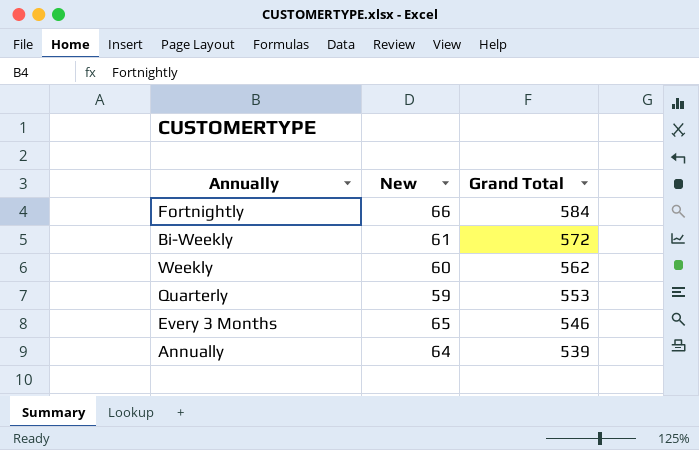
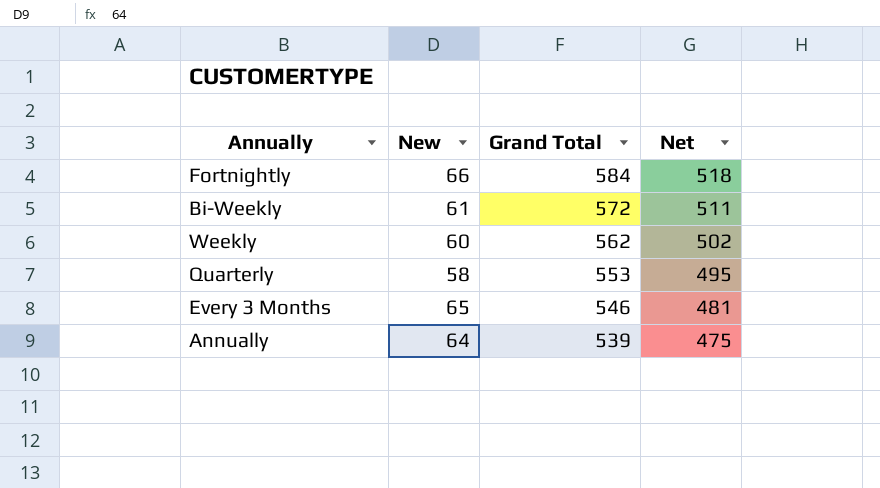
column Net | formula: none -> [Grand Total] - [New]
Quarterly | New: 59 -> 58

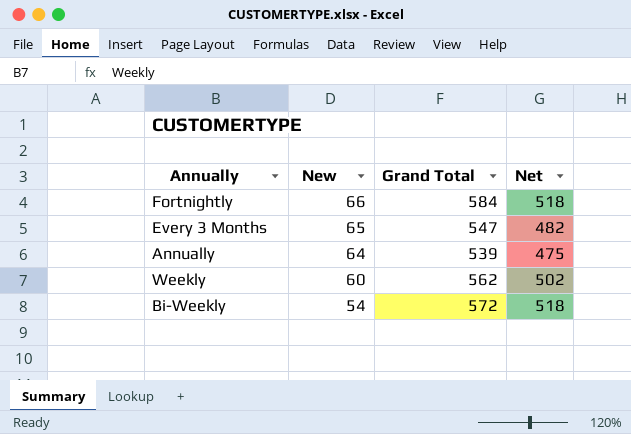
row order: Grand Total descending -> New descending
row Quarterly: 58 | 553 | 495 -> none
Every 3 Months | Grand Total: 546 -> 547
Every 3 Months | Net: 481 -> 482
Bi-Weekly | New: 61 -> 54
Bi-Weekly | Net: 511 -> 518

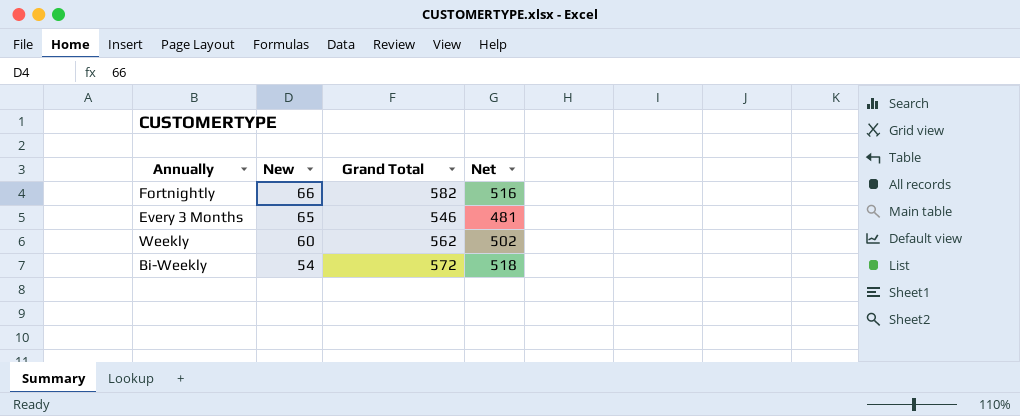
row Annually: 64 | 539 | 475 -> none
Fortnightly | Grand Total: 584 -> 582
Fortnightly | Net: 518 -> 516
Every 3 Months | Grand Total: 547 -> 546
Every 3 Months | Net: 482 -> 481

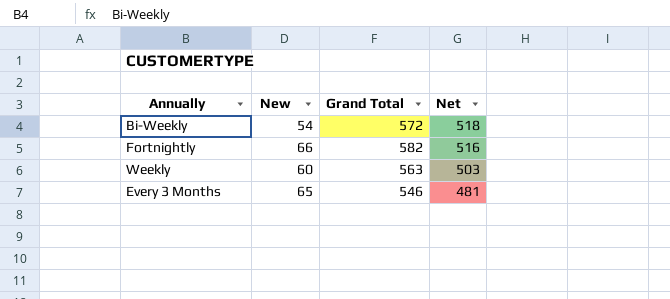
row order: New descending -> Net descending
Weekly | Grand Total: 562 -> 563
Weekly | Net: 502 -> 503

